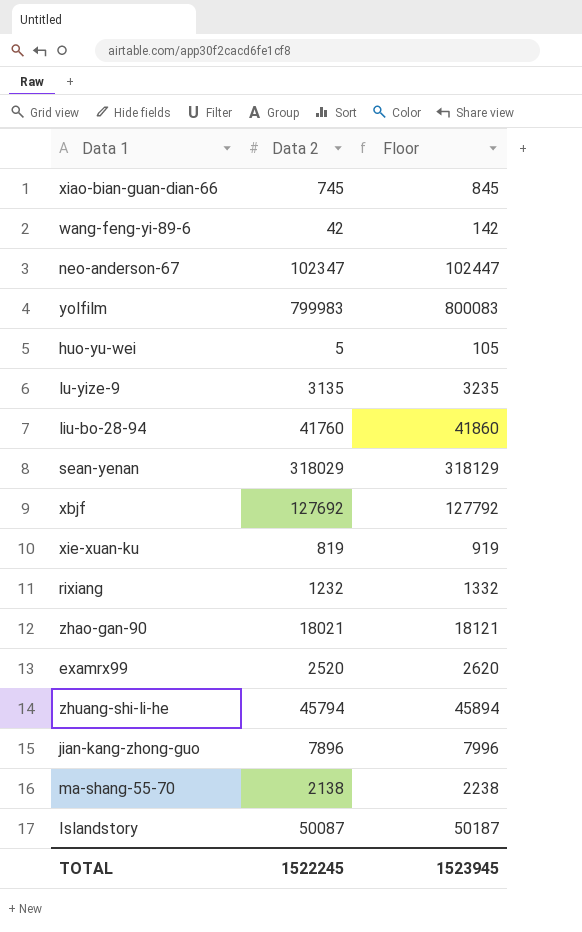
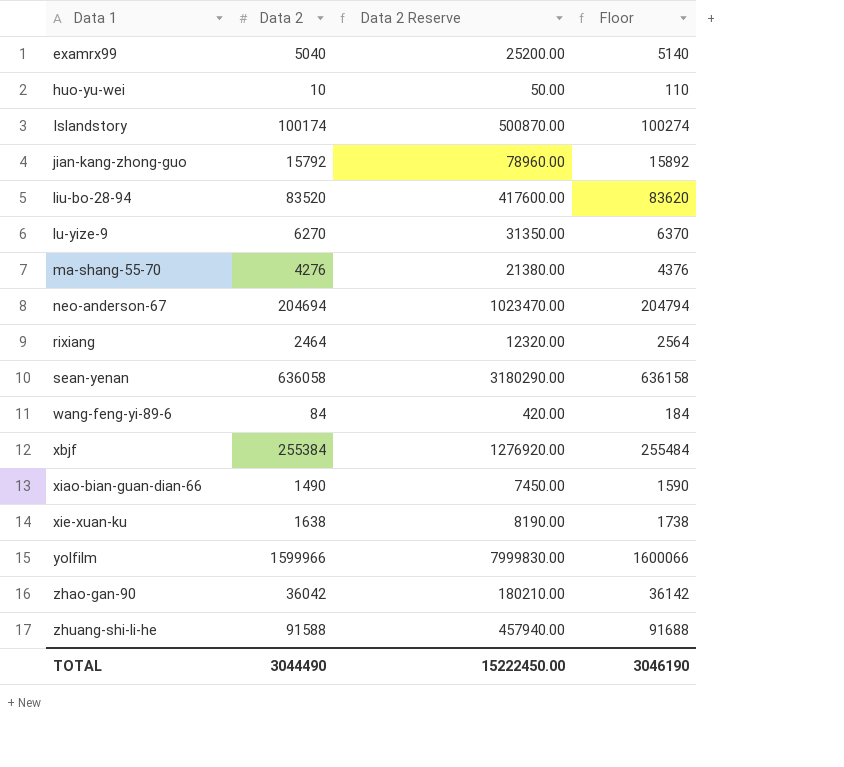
row order: none -> Data 1 ascending
column Data 2 Reserve | formula: none -> [Data 2] * 5
examrx99 | Data 2: 2520 -> 5040
examrx99 | Floor: 2620 -> 5140
huo-yu-wei | Data 2: 5 -> 10
huo-yu-wei | Floor: 105 -> 110
Islandstory | Data 2: 50087 -> 100174
Islandstory | Floor: 50187 -> 100274
jian-kang-zhong-guo | Data 2: 7896 -> 15792
jian-kang-zhong-guo | Floor: 7996 -> 15892
liu-bo-28-94 | Data 2: 41760 -> 83520
liu-bo-28-94 | Floor: 41860 -> 83620
lu-yize-9 | Data 2: 3135 -> 6270
lu-yize-9 | Floor: 3235 -> 6370
ma-shang-55-70 | Data 2: 2138 -> 4276
ma-shang-55-70 | Floor: 2238 -> 4376
neo-anderson-67 | Data 2: 102347 -> 204694
neo-anderson-67 | Floor: 102447 -> 204794
rixiang | Data 2: 1232 -> 2464
rixiang | Floor: 1332 -> 2564
sean-yenan | Data 2: 318029 -> 636058
sean-yenan | Floor: 318129 -> 636158
wang-feng-yi-89-6 | Data 2: 42 -> 84
wang-feng-yi-89-6 | Floor: 142 -> 184
xbjf | Data 2: 127692 -> 255384
xbjf | Floor: 127792 -> 255484
xiao-bian-guan-dian-66 | Data 2: 745 -> 1490
xiao-bian-guan-dian-66 | Floor: 845 -> 1590
xie-xuan-ku | Data 2: 819 -> 1638
xie-xuan-ku | Floor: 919 -> 1738
yolfilm | Data 2: 799983 -> 1599966
yolfilm | Floor: 800083 -> 1600066
zhao-gan-90 | Data 2: 18021 -> 36042
zhao-gan-90 | Floor: 18121 -> 36142
zhuang-shi-li-he | Data 2: 45794 -> 91588
zhuang-shi-li-he | Floor: 45894 -> 91688
TOTAL | Data 2: 1522245 -> 3044490
TOTAL | Floor: 1523945 -> 3046190

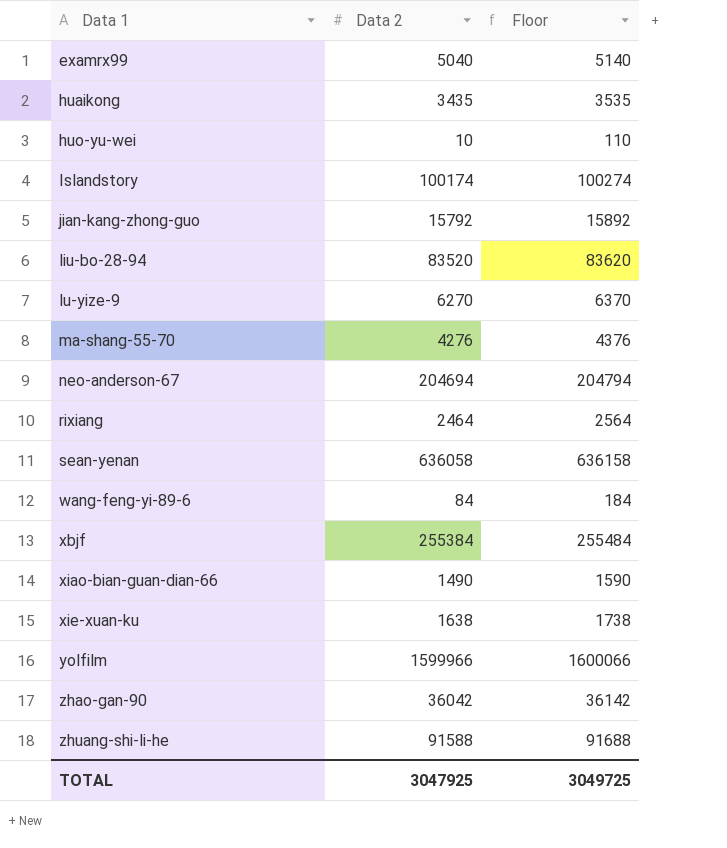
column Data 2 Reserve | formula: [Data 2] * 5 -> none
row huaikong: none -> 3435 | 3535
TOTAL | Data 2: 3044490 -> 3047925
TOTAL | Floor: 3046190 -> 3049725

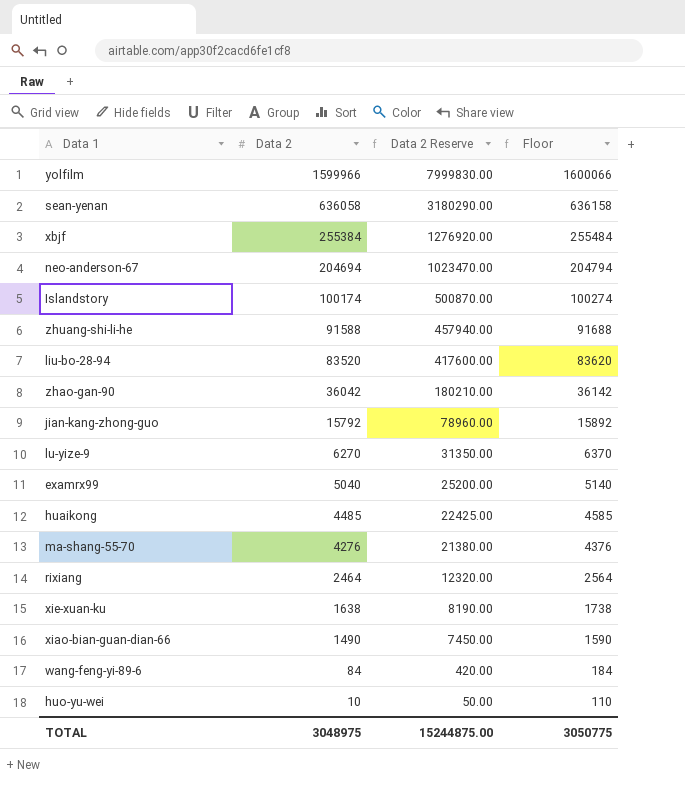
row order: Data 1 ascending -> Data 2 descending
column Data 2 Reserve | formula: none -> [Data 2] * 5
huaikong | Data 2: 3435 -> 4485
huaikong | Floor: 3535 -> 4585
TOTAL | Data 2: 3047925 -> 3048975
TOTAL | Floor: 3049725 -> 3050775

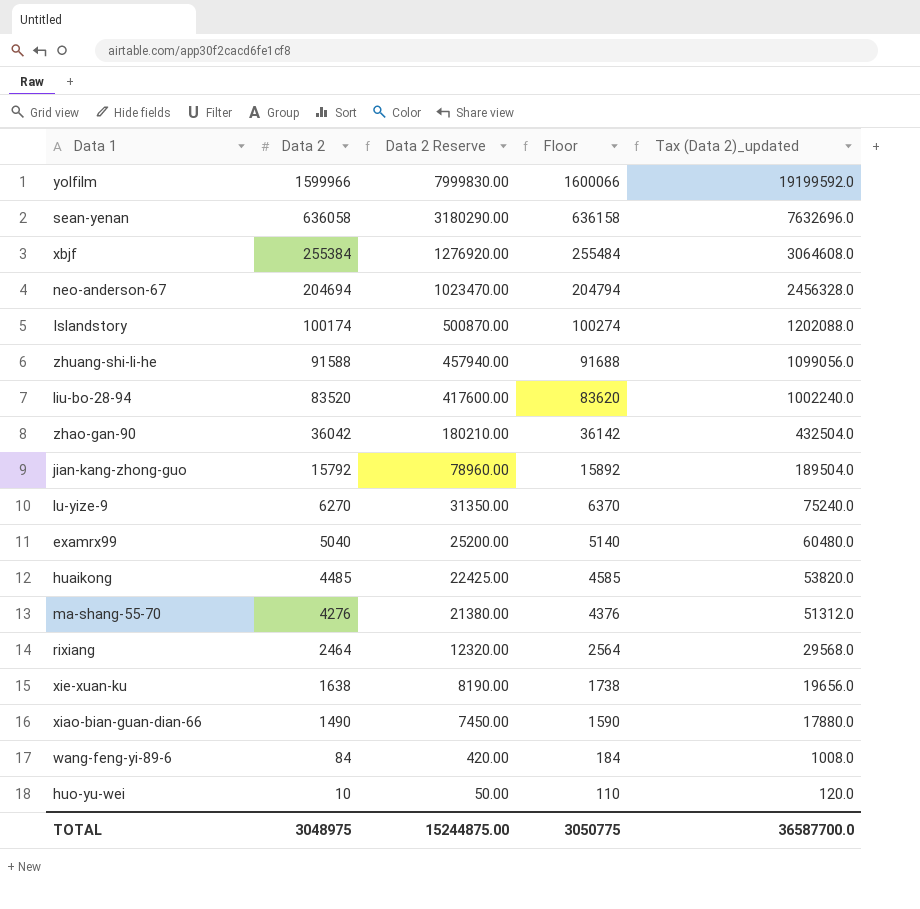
column Tax (Data 2)_updated | formula: none -> [Data 2] * 12

